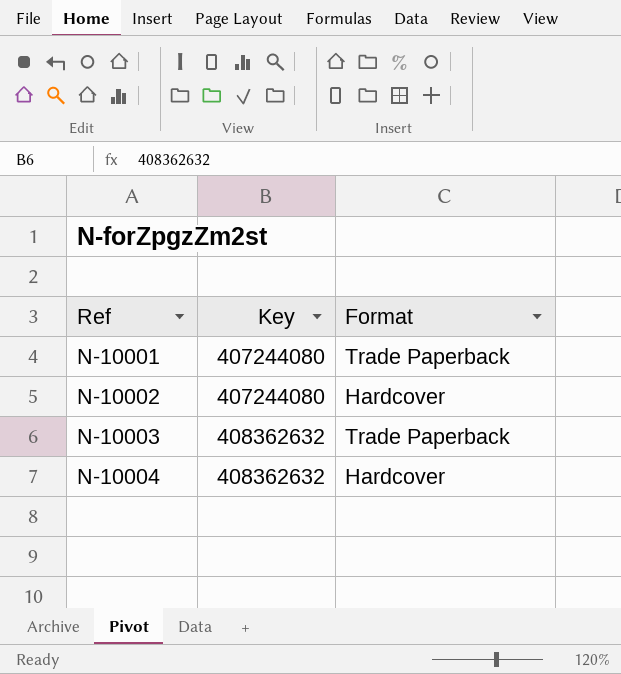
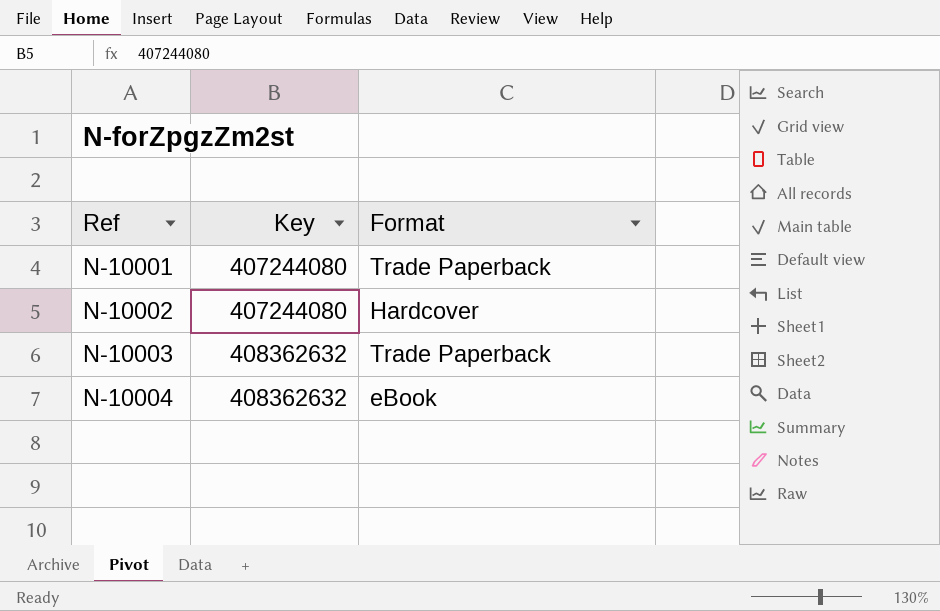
N-10004 | Format: Hardcover -> eBook

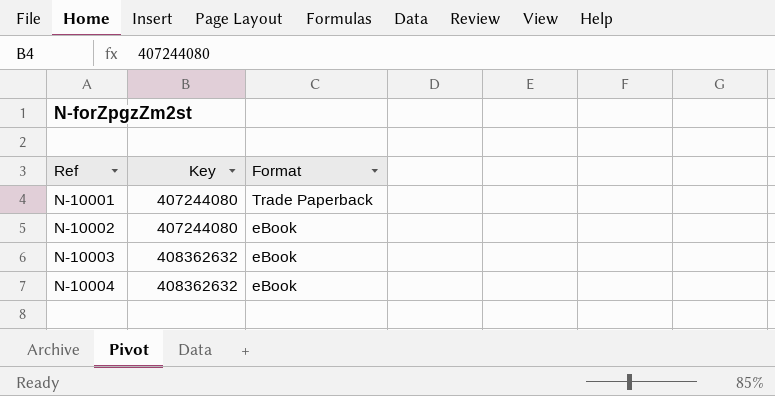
N-10002 | Format: Hardcover -> eBook
N-10003 | Format: Trade Paperback -> eBook

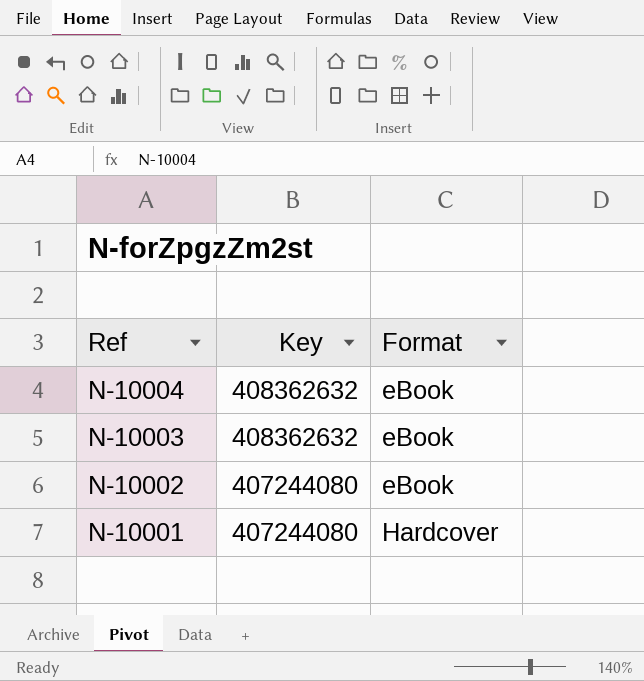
row order: Ref ascending -> Ref descending
N-10001 | Format: Trade Paperback -> Hardcover

